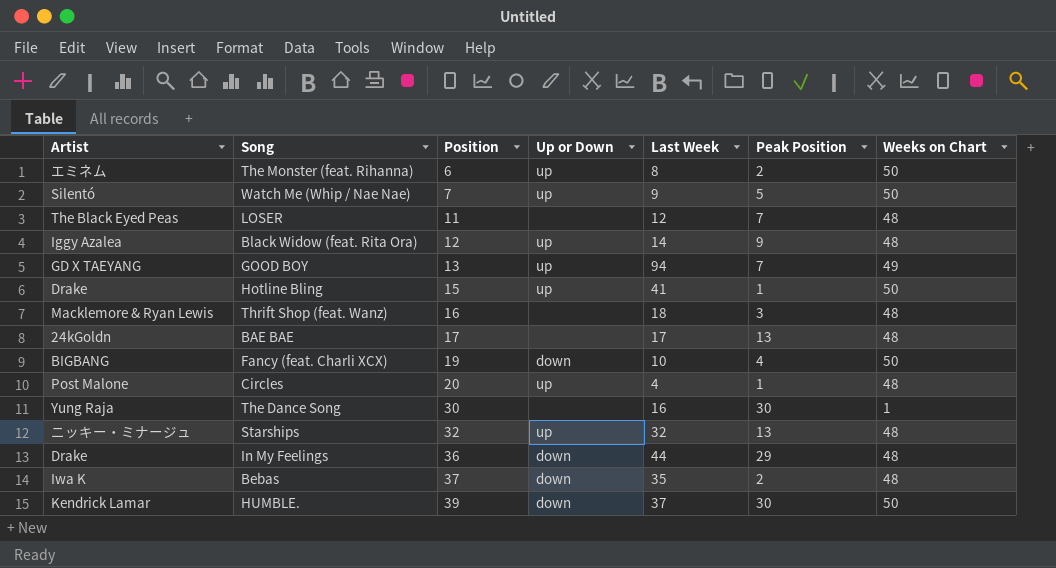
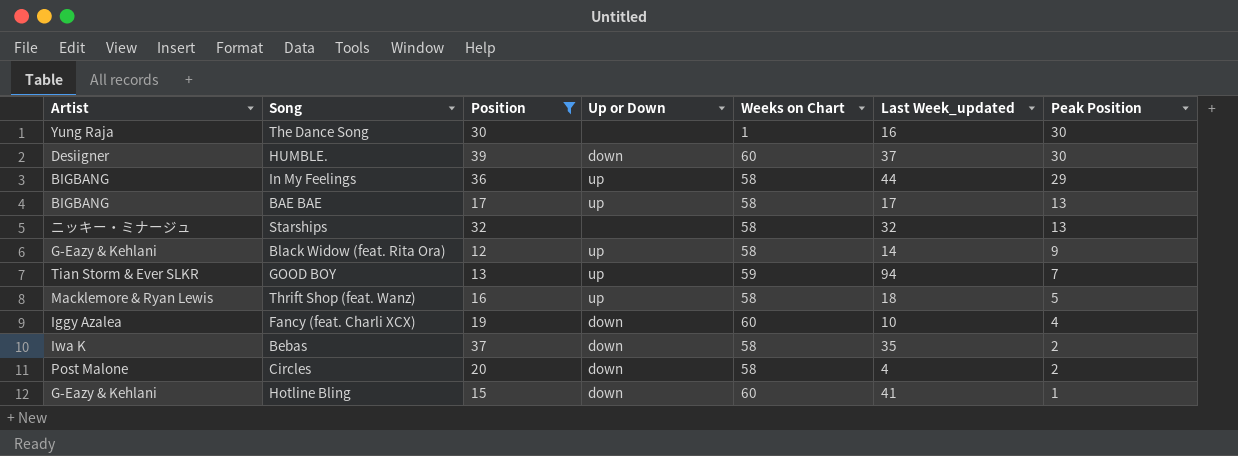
filter: none -> Position >= 12
row order: Position ascending -> Peak Position descending
column Weeks on Chart | position: 7 -> 5
column name: Last Week -> Last Week_updated
HUMBLE. | Artist: Kendrick Lamar -> Desiigner
HUMBLE. | Weeks on Chart: 50 -> 60
In My Feelings | Artist: Drake -> BIGBANG
In My Feelings | Up or Down: down -> up
In My Feelings | Weeks on Chart: 48 -> 58
BAE BAE | Artist: 24kGoldn -> BIGBANG
BAE BAE | Up or Down: none -> up
BAE BAE | Weeks on Chart: 48 -> 58
Starships | Up or Down: up -> none
Starships | Weeks on Chart: 48 -> 58
Black Widow (feat. Rita Ora) | Artist: Iggy Azalea -> G-Eazy & Kehlani
Black Widow (feat. Rita Ora) | Weeks on Chart: 48 -> 58
GOOD BOY | Artist: GD X TAEYANG -> Tian Storm & Ever SLKR
GOOD BOY | Weeks on Chart: 49 -> 59
Thrift Shop (feat. Wanz) | Up or Down: none -> up
Thrift Shop (feat. Wanz) | Weeks on Chart: 48 -> 58
Thrift Shop (feat. Wanz) | Peak Position: 3 -> 5
Fancy (feat. Charli XCX) | Artist: BIGBANG -> Iggy Azalea
Fancy (feat. Charli XCX) | Weeks on Chart: 50 -> 60
Bebas | Weeks on Chart: 48 -> 58
Circles | Up or Down: up -> down
Circles | Weeks on Chart: 48 -> 58
Circles | Peak Position: 1 -> 2
Hotline Bling | Artist: Drake -> G-Eazy & Kehlani
Hotline Bling | Up or Down: up -> down
Hotline Bling | Weeks on Chart: 50 -> 60

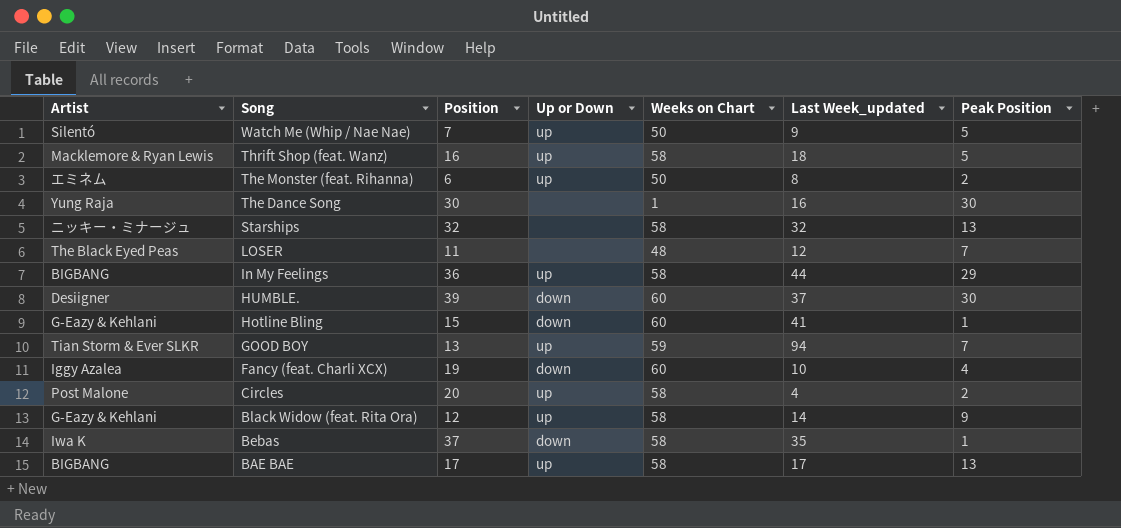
filter: Position >= 12 -> none
row order: Peak Position descending -> Song descending
Circles | Up or Down: down -> up
Bebas | Peak Position: 2 -> 1

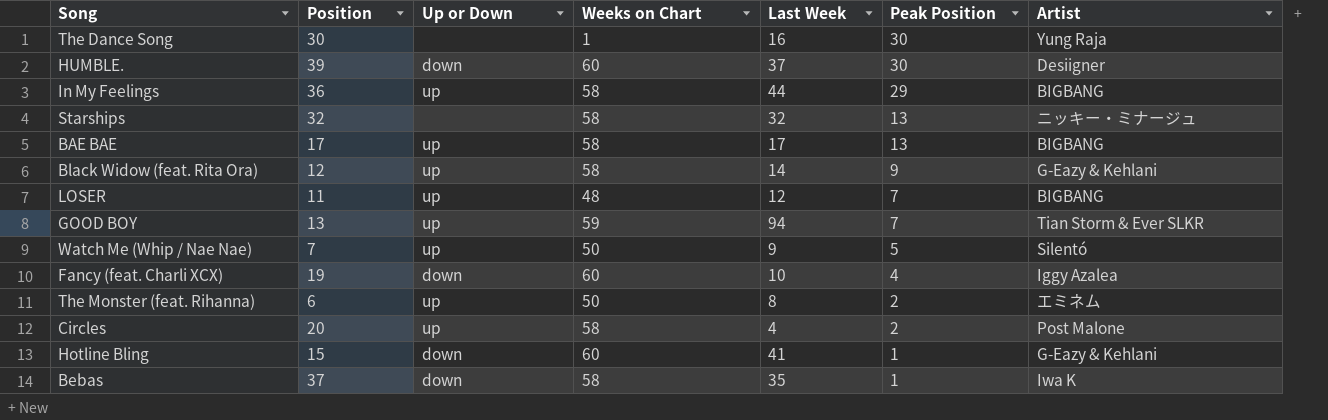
row order: Song descending -> Peak Position descending
column name: Last Week_updated -> Last Week
column Artist | position: 1 -> 7
row Thrift Shop (feat. Wanz): Macklemore & Ryan Lewis | 16 | up | 58 | 18 | 5 -> none
LOSER | Up or Down: none -> up
LOSER | Artist: The Black Eyed Peas -> BIGBANG

